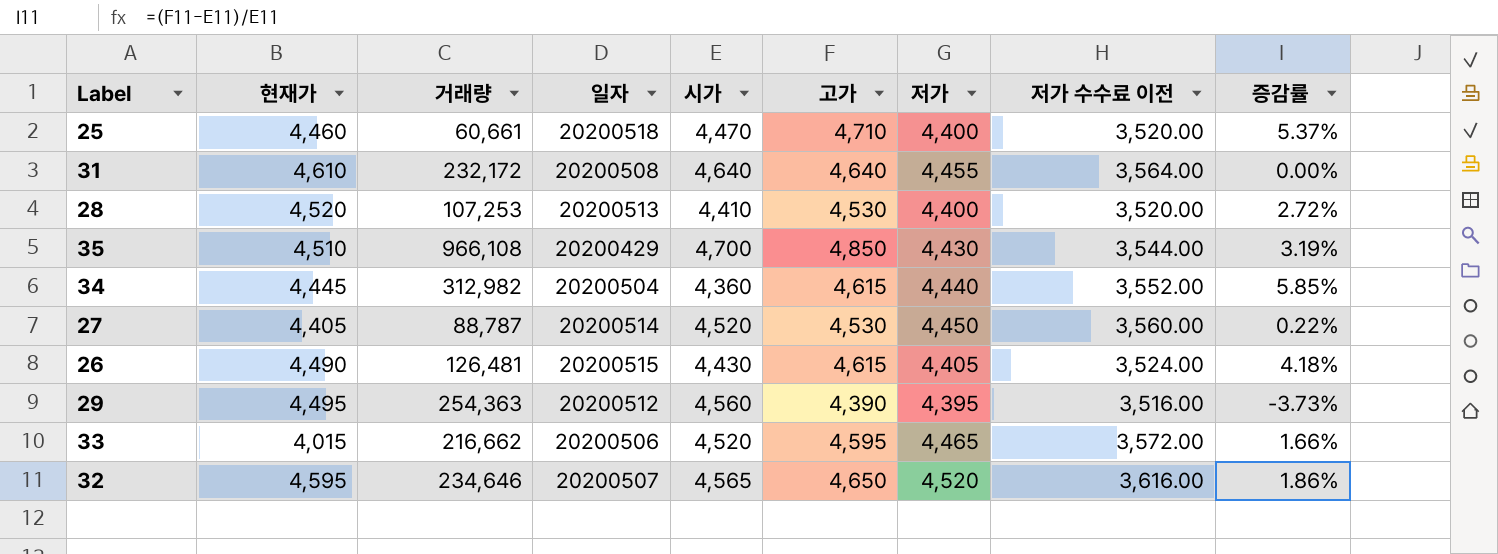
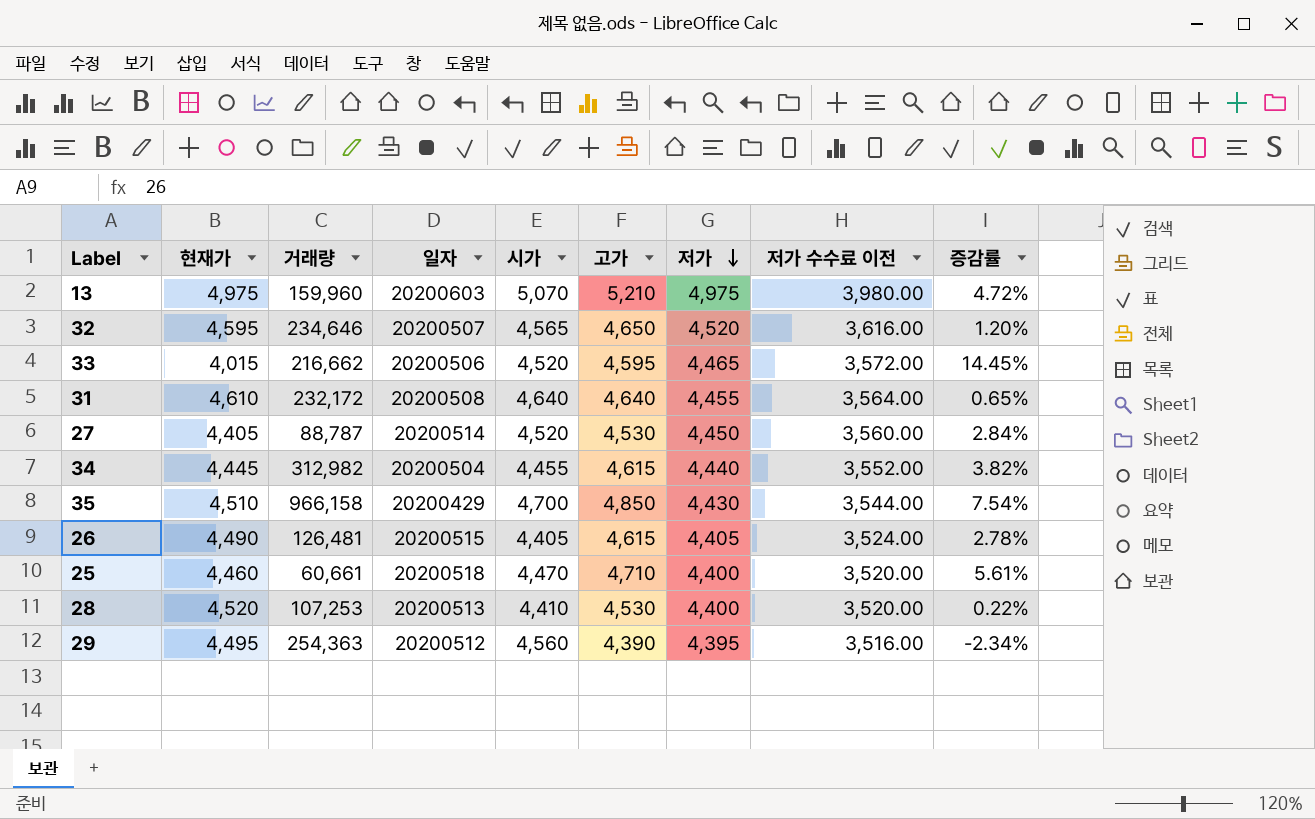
row order: none -> 저가 descending
column 증감률 | formula: ([고가] - [시가]) / [시가] -> ([고가] - [현재가]) / [현재가]
row 13: none -> 4,975 | 159,960 | 20200603 | 5,070 | 5,210 | 4,975 | 3,980.00 | 4.72%
34 | 시가: 4,360 -> 4,455
35 | 거래량: 966,108 -> 966,158
26 | 시가: 4,430 -> 4,405

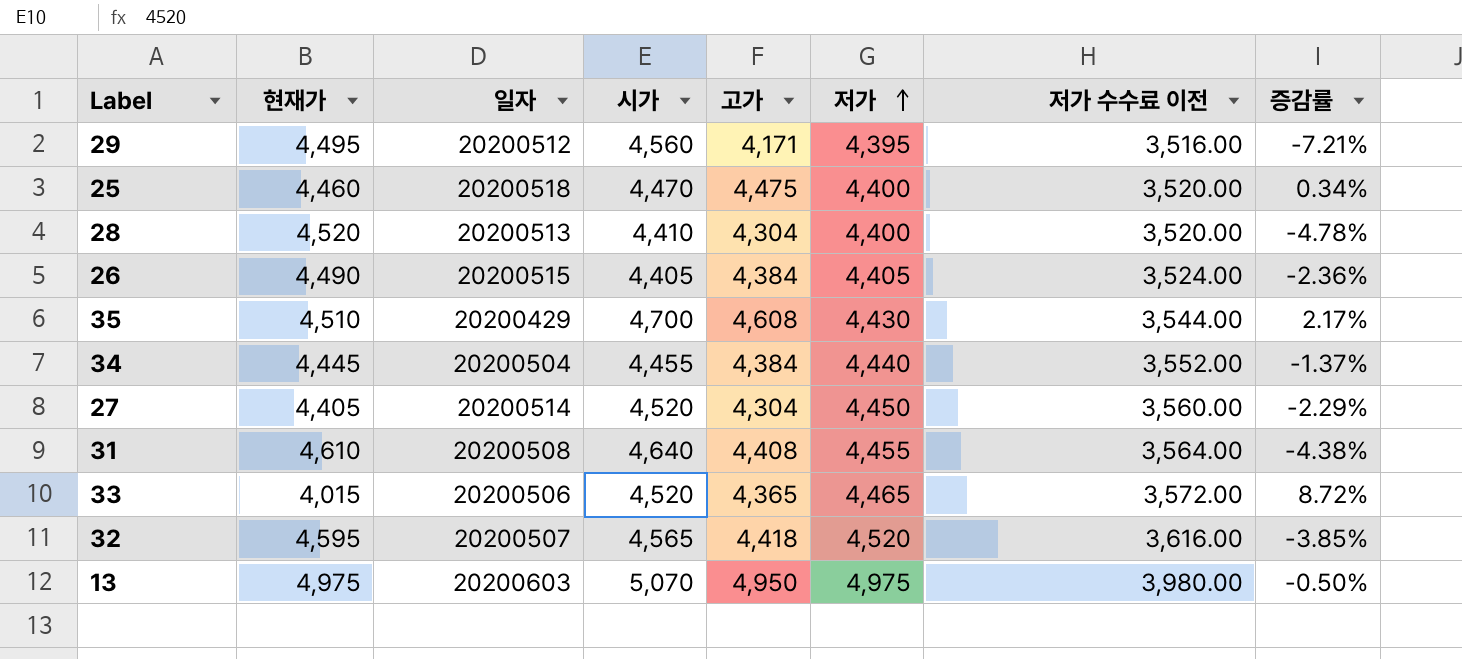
row order: 저가 descending -> 저가 ascending
column 거래량 | position: 3 -> none
29 | 고가: 4,390 -> 4,171
29 | 증감률: -2.34% -> -7.21%
25 | 고가: 4,710 -> 4,475
25 | 증감률: 5.61% -> 0.34%
28 | 고가: 4,530 -> 4,304
28 | 증감률: 0.22% -> -4.78%
26 | 고가: 4,615 -> 4,384
26 | 증감률: 2.78% -> -2.36%
35 | 고가: 4,850 -> 4,608
35 | 증감률: 7.54% -> 2.17%
34 | 고가: 4,615 -> 4,384
34 | 증감률: 3.82% -> -1.37%
27 | 고가: 4,530 -> 4,304
27 | 증감률: 2.84% -> -2.29%
31 | 고가: 4,640 -> 4,408
31 | 증감률: 0.65% -> -4.38%
33 | 고가: 4,595 -> 4,365
33 | 증감률: 14.45% -> 8.72%
32 | 고가: 4,650 -> 4,418
32 | 증감률: 1.20% -> -3.85%
13 | 고가: 5,210 -> 4,950
13 | 증감률: 4.72% -> -0.50%

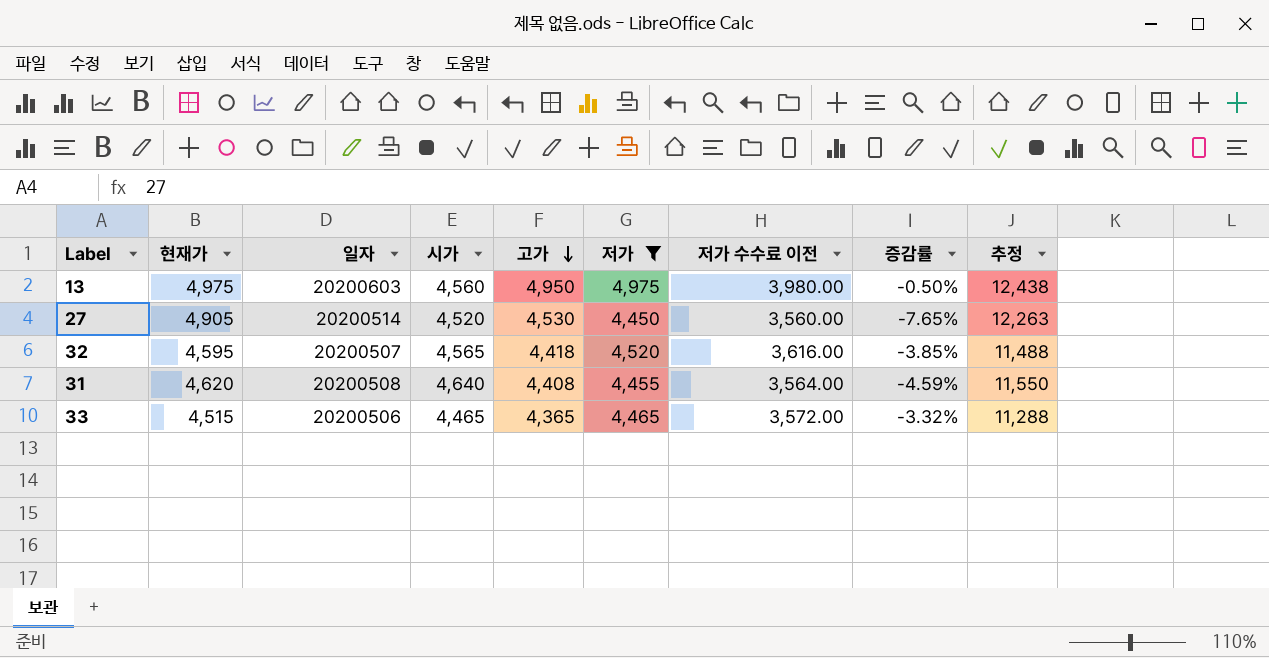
filter: none -> 저가 >= 4,450
row order: 저가 ascending -> 고가 descending
column 추정 | formula: none -> [현재가] * 2.5
13 | 시가: 5,070 -> 4,560
27 | 현재가: 4,405 -> 4,905
27 | 고가: 4,304 -> 4,530
27 | 증감률: -2.29% -> -7.65%
31 | 현재가: 4,610 -> 4,620
31 | 증감률: -4.38% -> -4.59%
33 | 현재가: 4,015 -> 4,515
33 | 시가: 4,520 -> 4,465
33 | 증감률: 8.72% -> -3.32%

